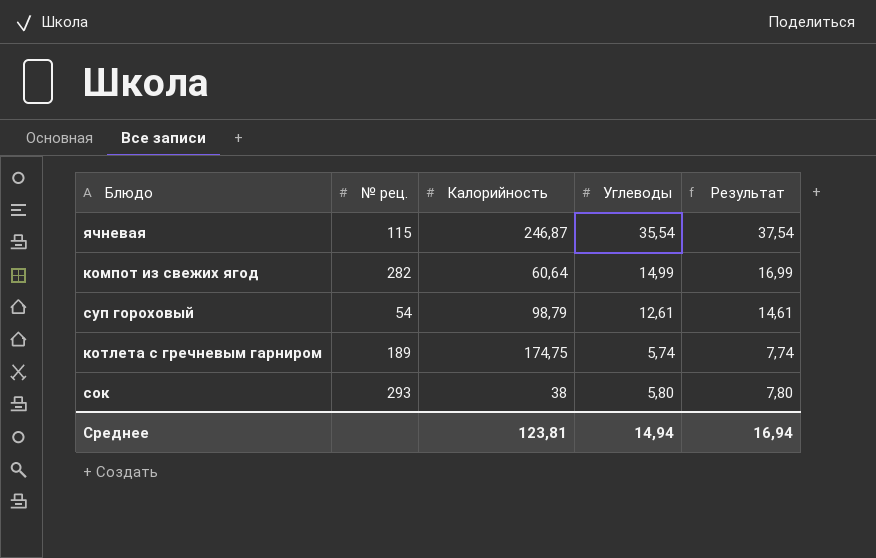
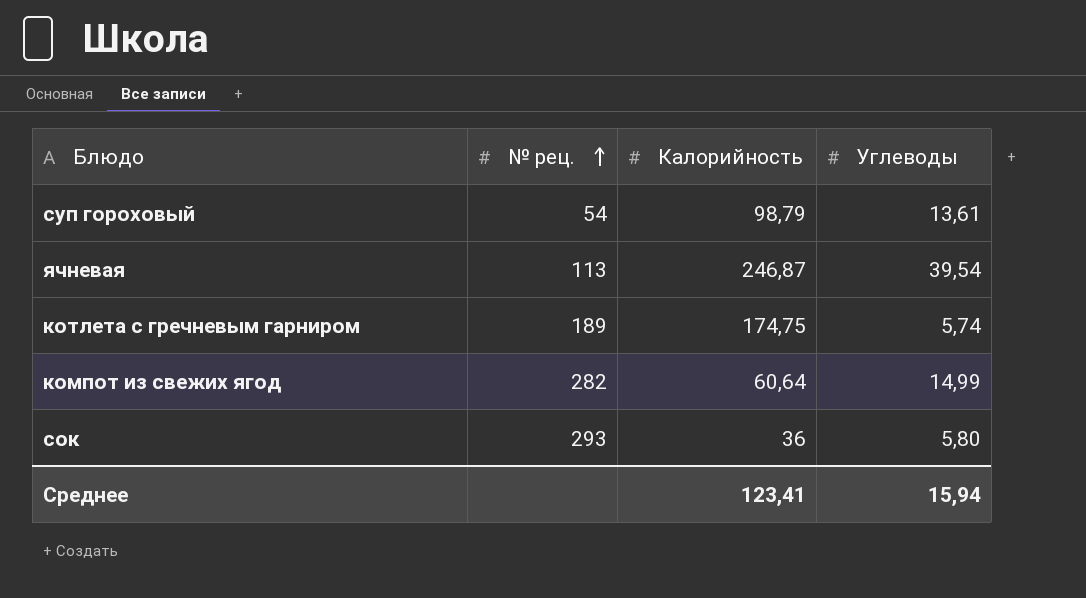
row order: none -> № рец. ascending
column Результат | formula: [Углеводы] + 2 -> none
суп гороховый | Углеводы: 12,61 -> 13,61
ячневая | № рец.: 115 -> 113
ячневая | Углеводы: 35,54 -> 39,54
сок | Калорийность: 38 -> 36
Среднее | Калорийность: 123,81 -> 123,41
Среднее | Углеводы: 14,94 -> 15,94

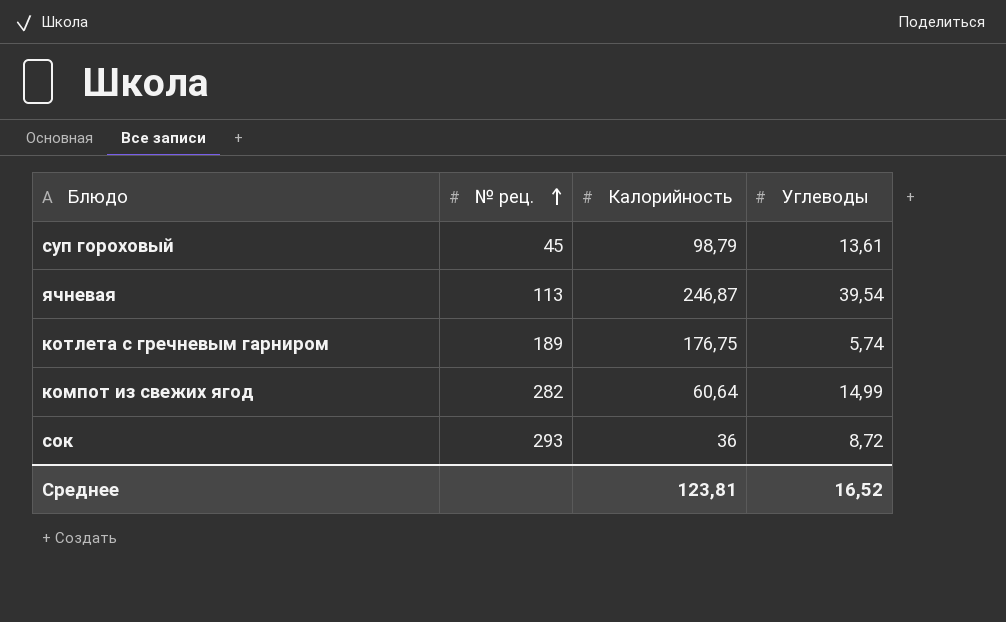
суп гороховый | № рец.: 54 -> 45
котлета с гречневым гарниром | Калорийность: 174,75 -> 176,75
сок | Углеводы: 5,80 -> 8,72
Среднее | Калорийность: 123,41 -> 123,81
Среднее | Углеводы: 15,94 -> 16,52

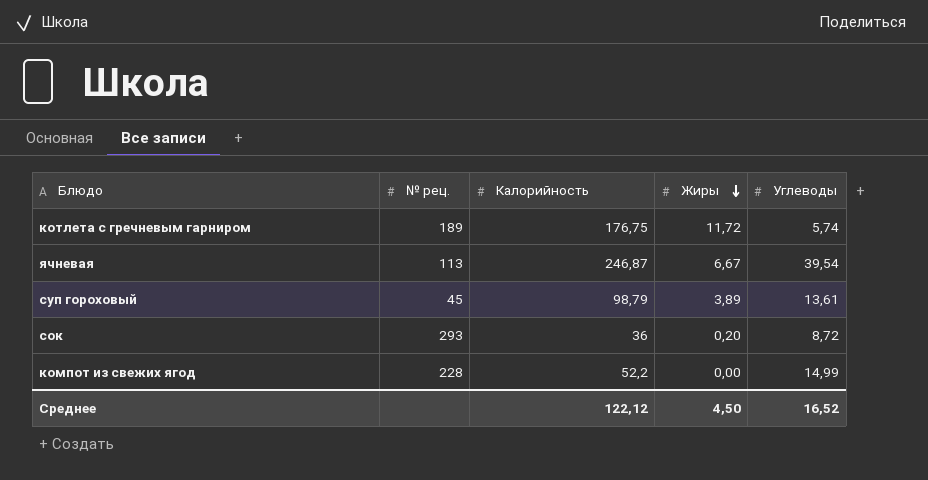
row order: № рец. ascending -> Жиры descending
column Жиры | position: none -> 4
компот из свежих ягод | № рец.: 282 -> 228
компот из свежих ягод | Калорийность: 60,64 -> 52,2
Среднее | Калорийность: 123,81 -> 122,12

